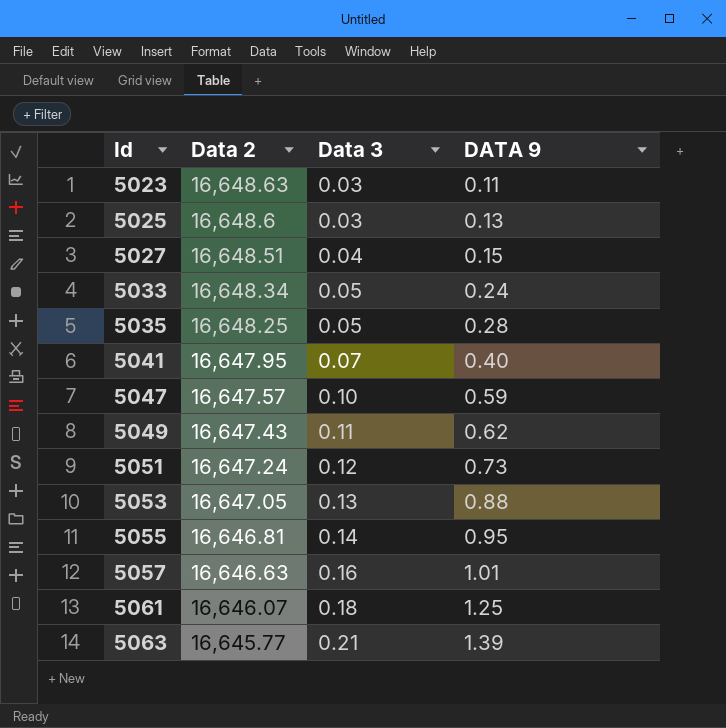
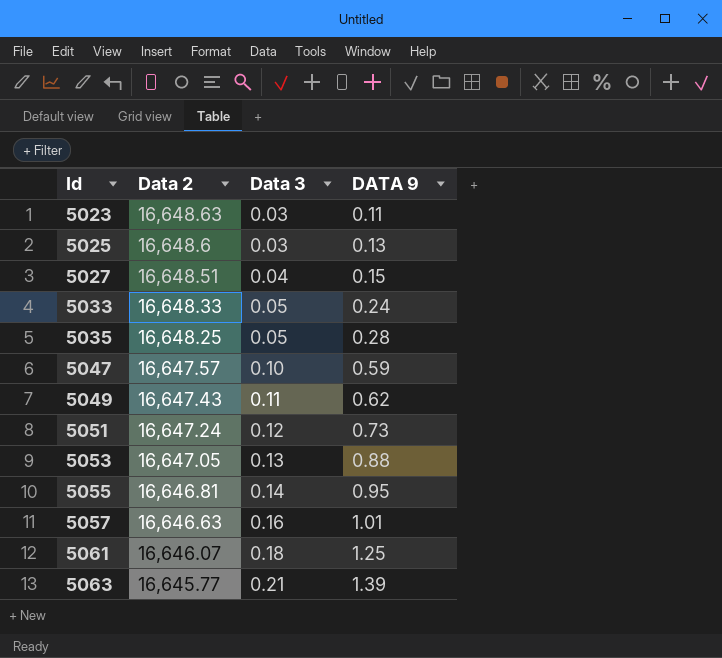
row 5041: 16,647.95 | 0.07 | 0.40 -> none
5033 | Data 2: 16,648.34 -> 16,648.33

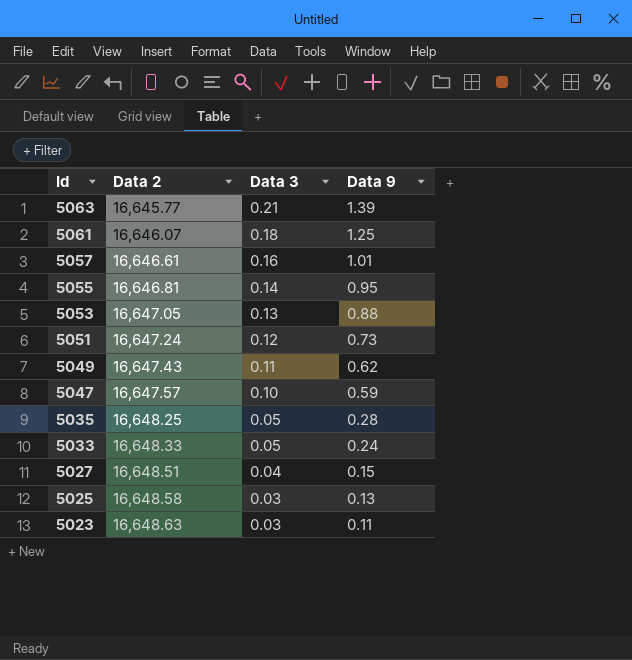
row order: Id ascending -> Id descending
column name: DATA 9 -> Data 9
5057 | Data 2: 16,646.63 -> 16,646.61
5025 | Data 2: 16,648.6 -> 16,648.58

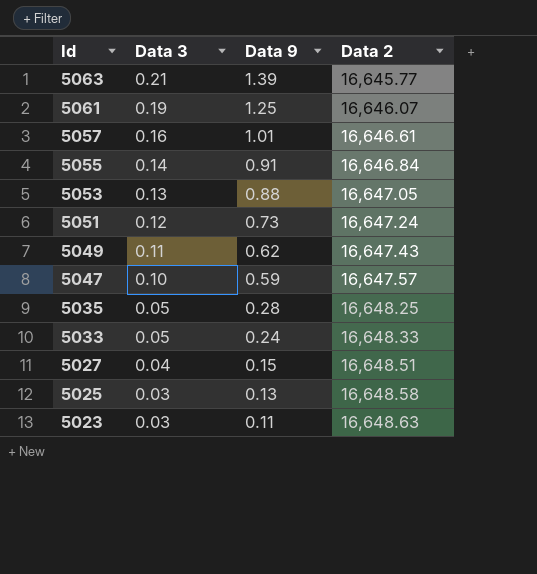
column Data 2 | position: 2 -> 4
5061 | Data 3: 0.18 -> 0.19
5055 | Data 9: 0.95 -> 0.91
5055 | Data 2: 16,646.81 -> 16,646.84

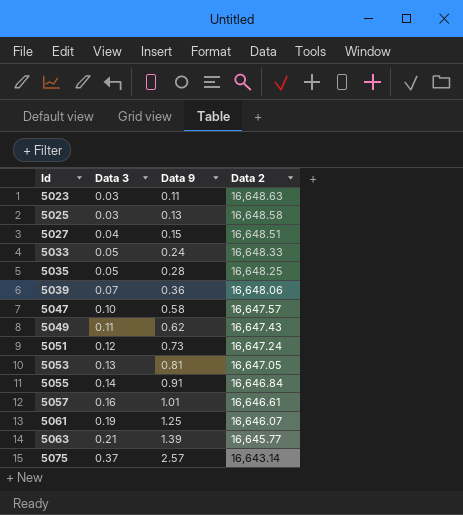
row order: Id descending -> Id ascending
row 5039: none -> 0.07 | 0.36 | 16,648.06
5047 | Data 9: 0.59 -> 0.58
5053 | Data 9: 0.88 -> 0.81
row 5075: none -> 0.37 | 2.57 | 16,643.14

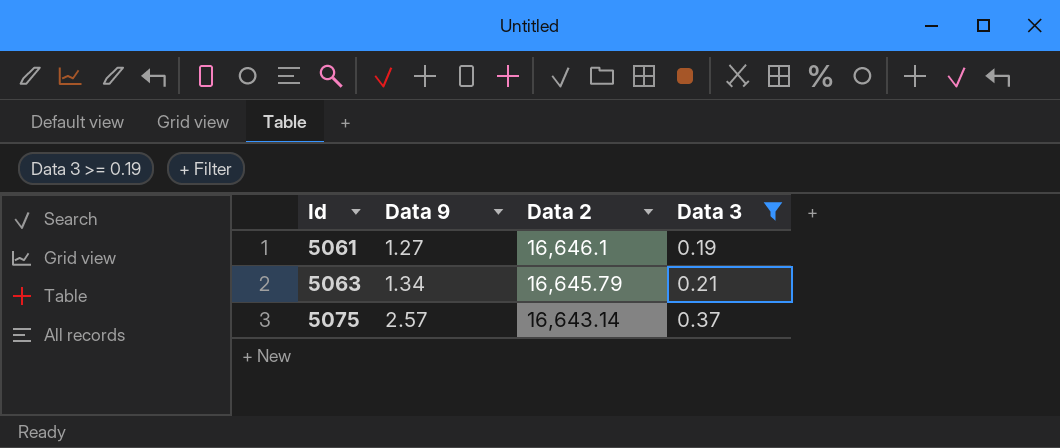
filter: none -> Data 3 >= 0.19
column Data 3 | position: 2 -> 4
5061 | Data 9: 1.25 -> 1.27
5061 | Data 2: 16,646.07 -> 16,646.1
5063 | Data 9: 1.39 -> 1.34
5063 | Data 2: 16,645.77 -> 16,645.79

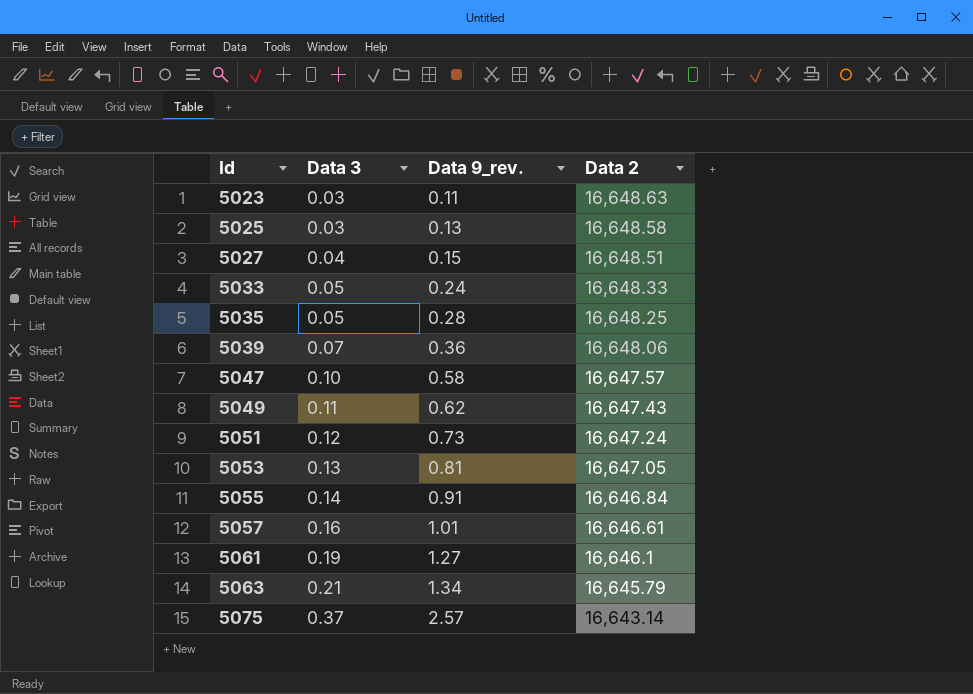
filter: Data 3 >= 0.19 -> none
column Data 3 | position: 4 -> 2
column name: Data 9 -> Data 9_rev.

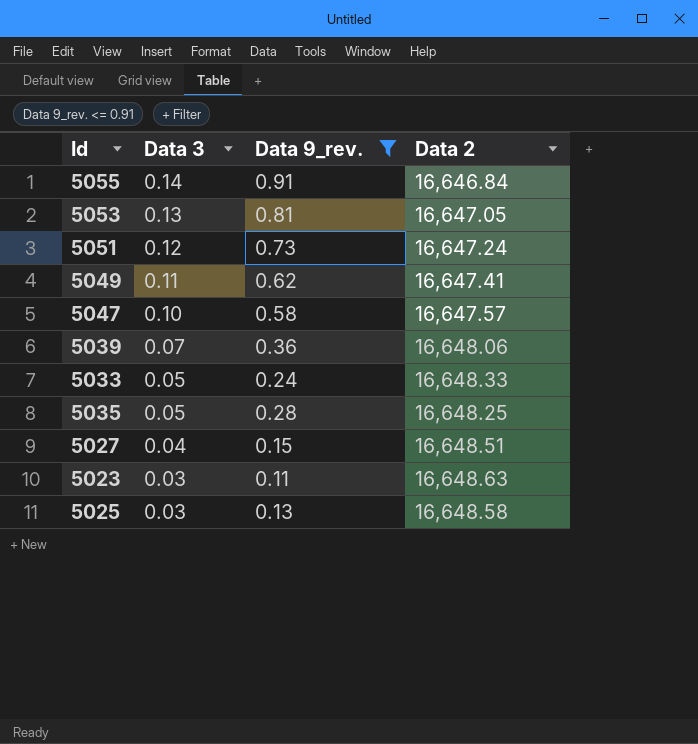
filter: none -> Data 9_rev. <= 0.91
row order: Id ascending -> Data 3 descending
5049 | Data 2: 16,647.43 -> 16,647.41

